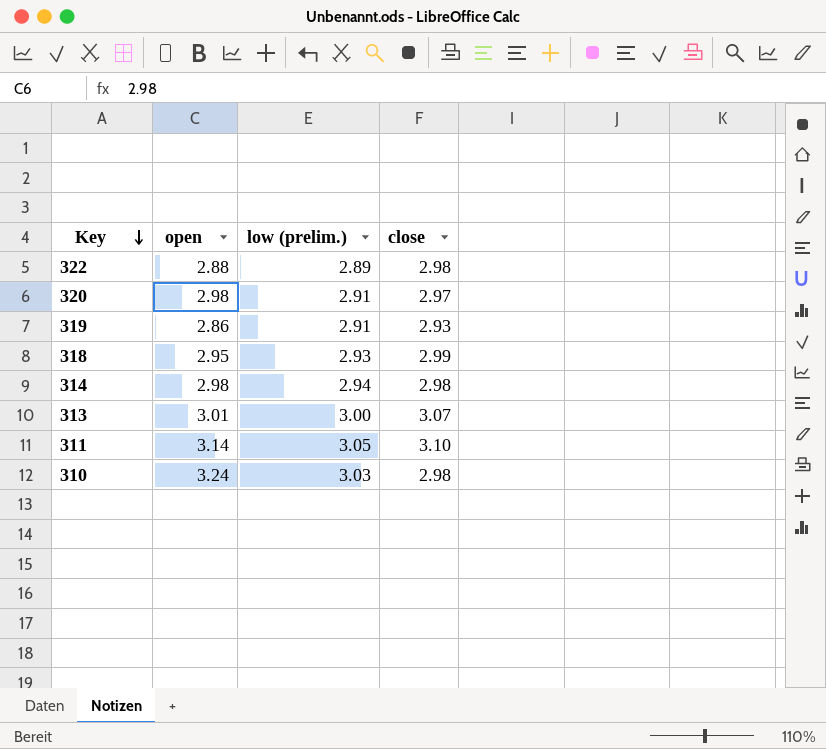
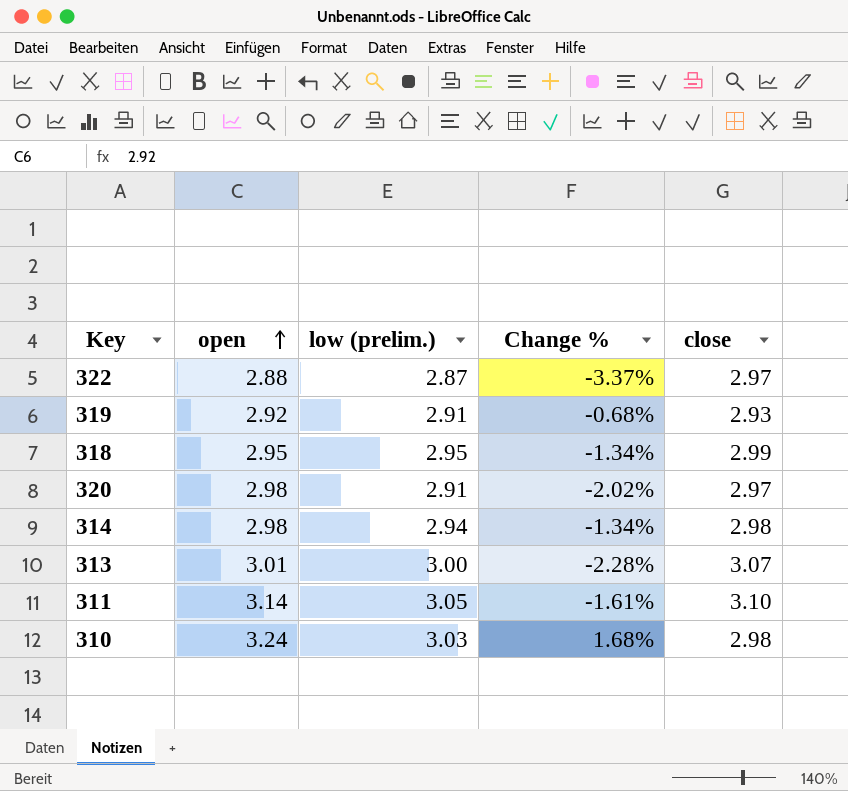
row order: Key descending -> open ascending
column Change % | formula: none -> ([low (prelim.)] - [close]) / [close]
322 | low (prelim.): 2.89 -> 2.87
322 | close: 2.98 -> 2.97
319 | open: 2.86 -> 2.92
318 | low (prelim.): 2.93 -> 2.95

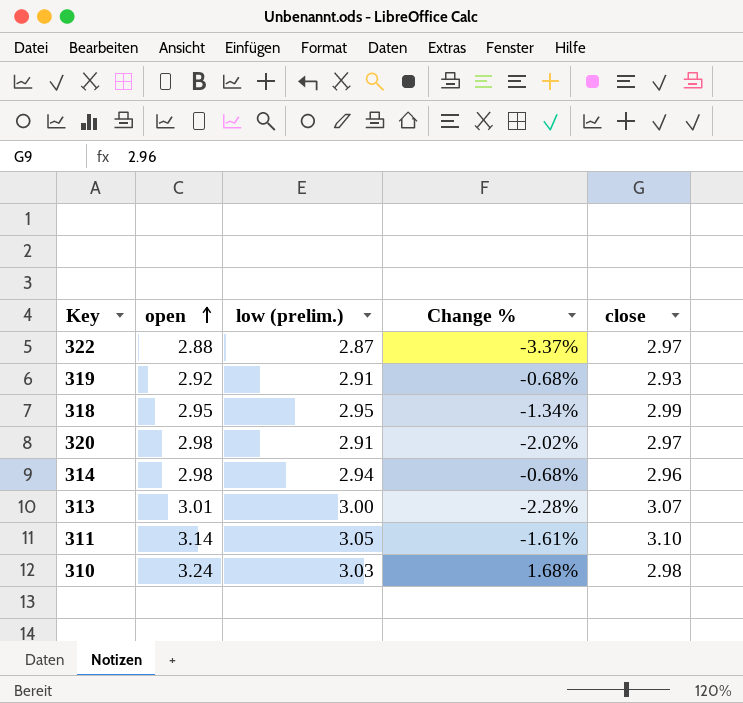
314 | Change %: -1.34% -> -0.68%
314 | close: 2.98 -> 2.96

